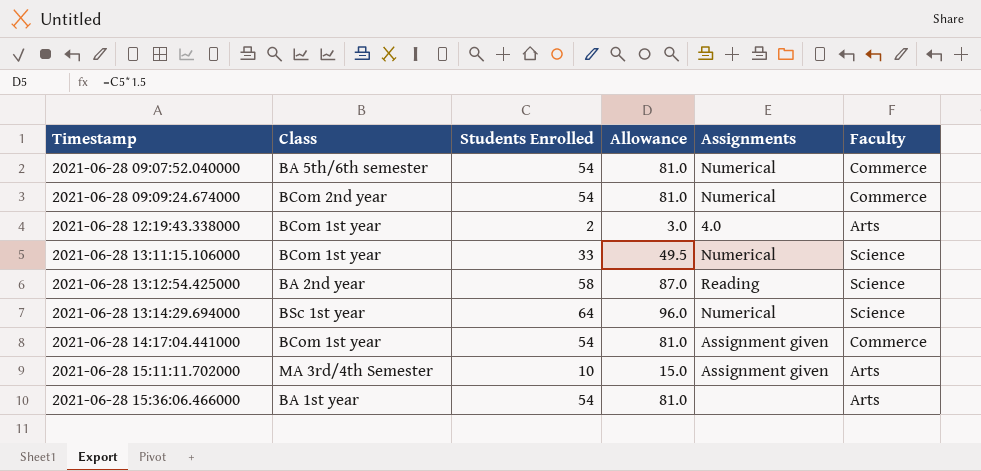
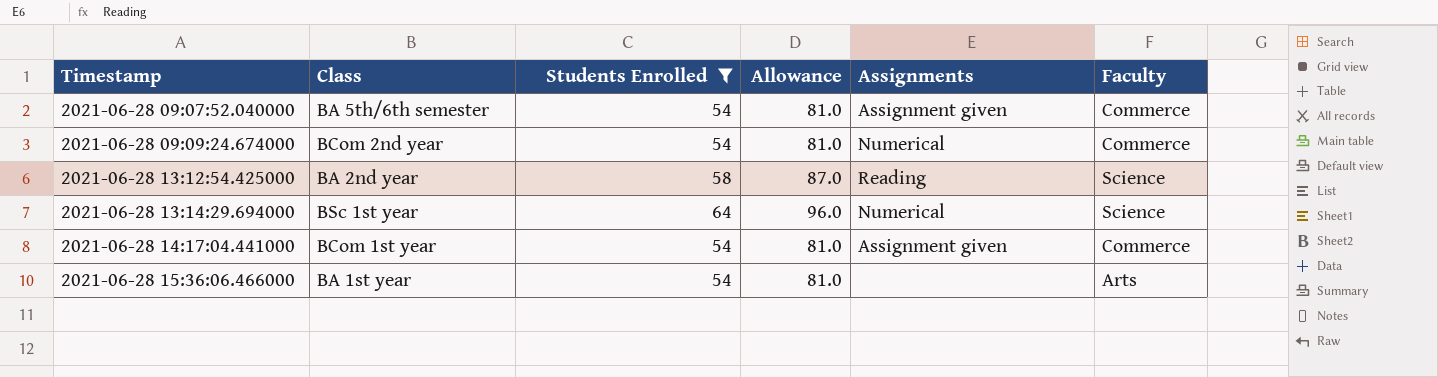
filter: none -> Students Enrolled >= 54
2021-06-28 09:07:52.040000 | Assignments: Numerical -> Assignment given

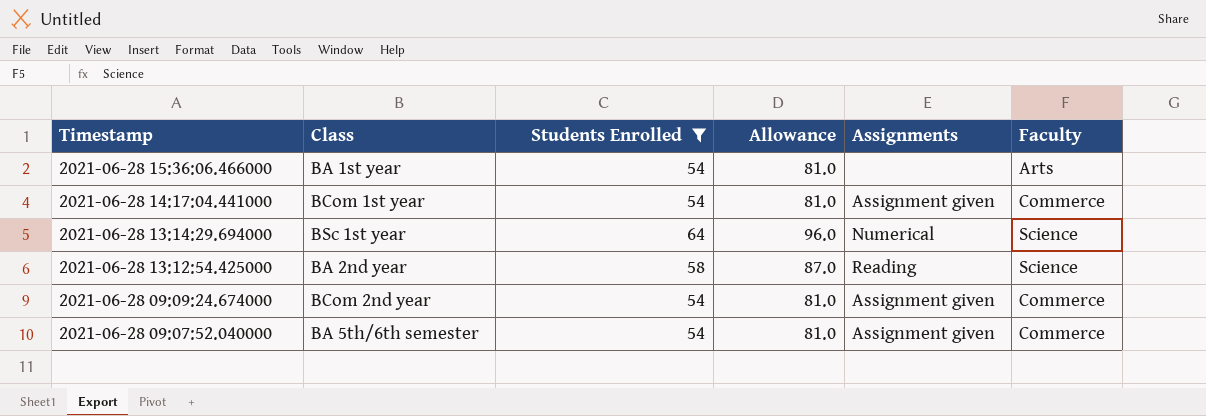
row order: Timestamp ascending -> Timestamp descending
2021-06-28 09:09:24.674000 | Assignments: Numerical -> Assignment given

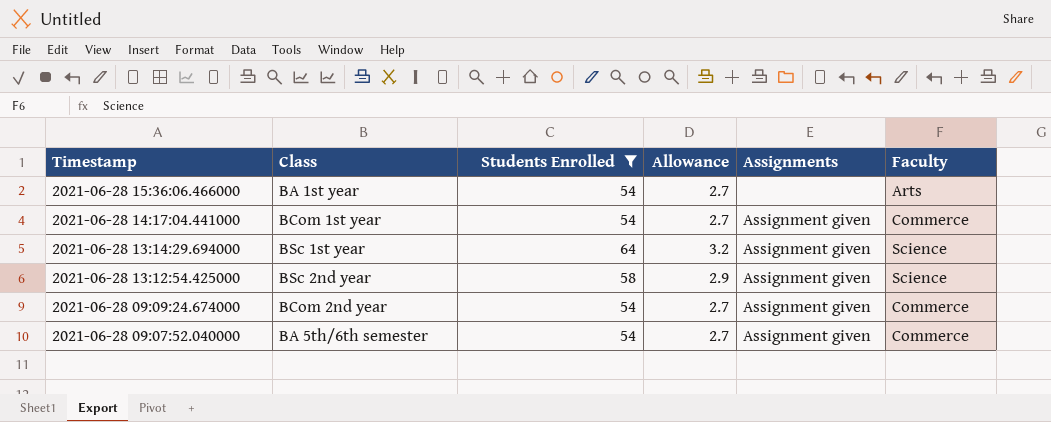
column Allowance | formula: [Students Enrolled] * 1.5 -> [Students Enrolled] * 0.05
2021-06-28 13:14:29.694000 | Assignments: Numerical -> Assignment given
2021-06-28 13:12:54.425000 | Class: BA 2nd year -> BSc 2nd year
2021-06-28 13:12:54.425000 | Assignments: Reading -> Assignment given

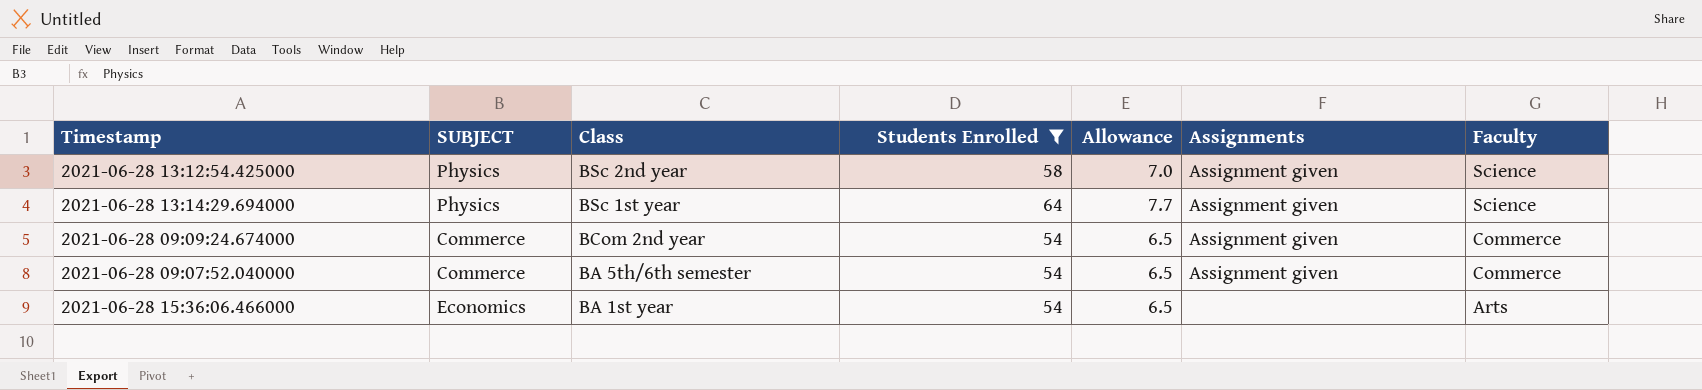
row order: Timestamp descending -> Class descending
column SUBJECT | position: none -> 2
column Allowance | formula: [Students Enrolled] * 0.05 -> [Students Enrolled] * 0.12
row 2021-06-28 14:17:04.441000: BCom 1st year | 54 | 2.7 | Assignment given | Commerce -> none

